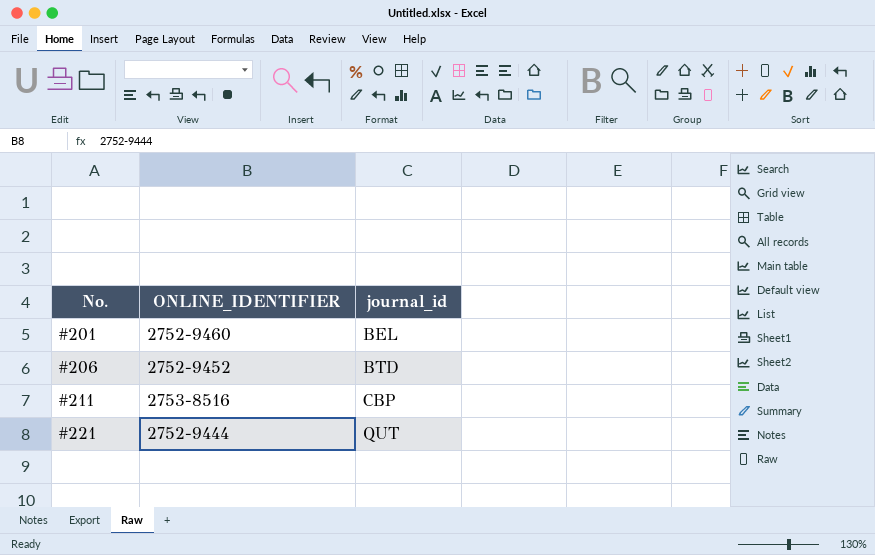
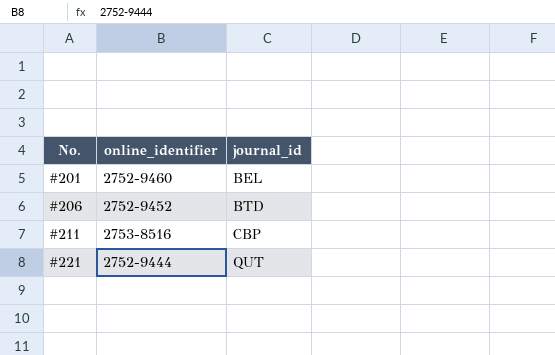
column name: ONLINE_IDENTIFIER -> online_identifier

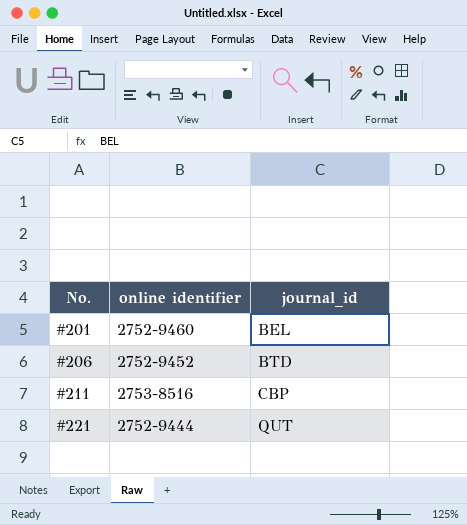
column name: online_identifier -> online identifier

